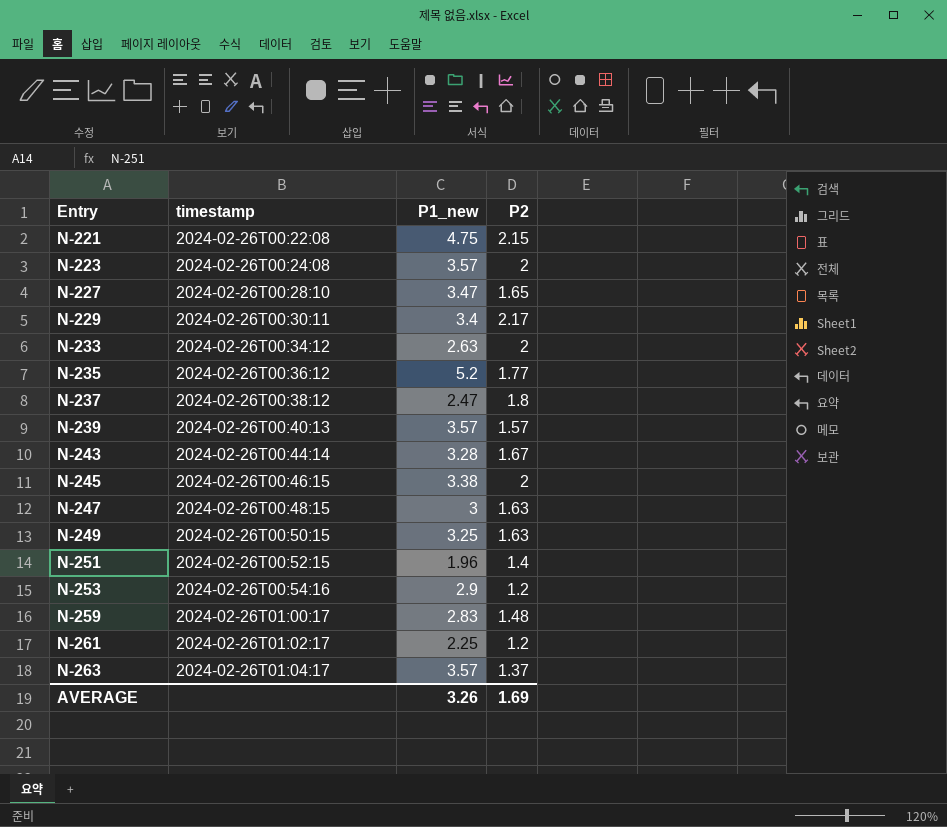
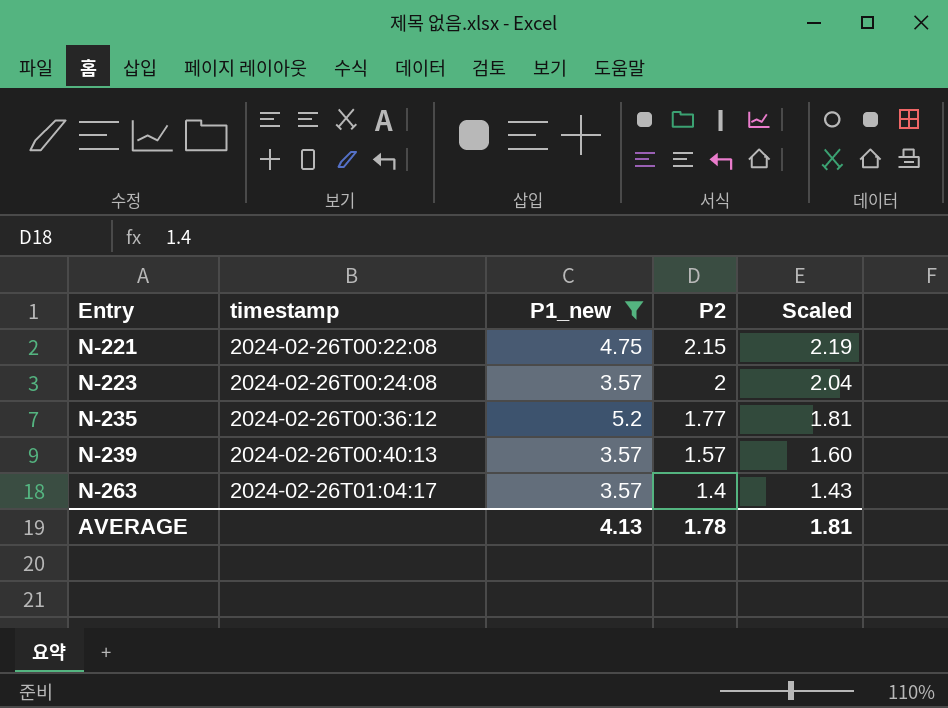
filter: none -> P1_new >= 3.57
column Scaled | formula: none -> [P2] * 1.02
N-263 | P2: 1.37 -> 1.4
AVERAGE | P1_new: 3.26 -> 4.13
AVERAGE | P2: 1.69 -> 1.78

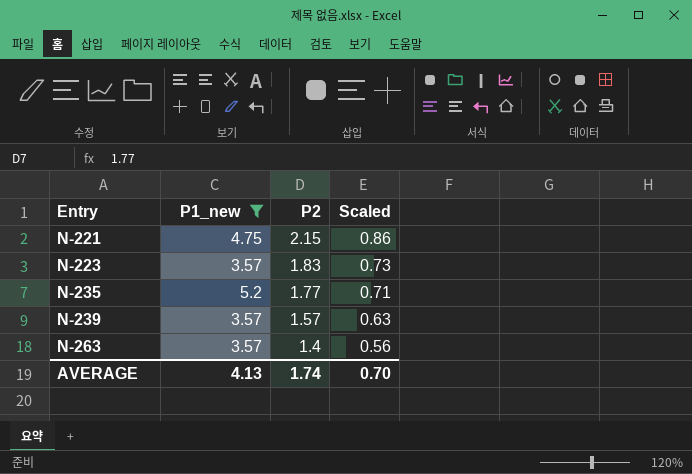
column timestamp | position: 2 -> none
column Scaled | formula: [P2] * 1.02 -> [P2] * 0.4
N-223 | P2: 2 -> 1.83
AVERAGE | P2: 1.78 -> 1.74
AVERAGE | Scaled: 1.81 -> 0.70

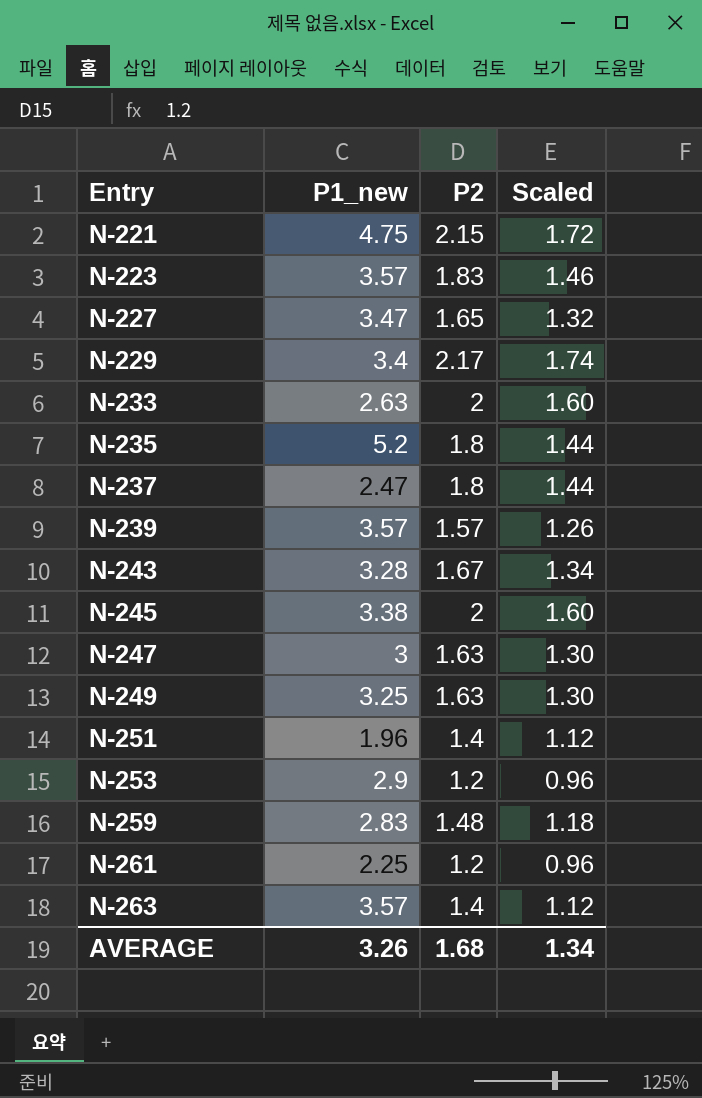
filter: P1_new >= 3.57 -> none
column Scaled | formula: [P2] * 0.4 -> [P2] * 0.8
N-235 | P2: 1.77 -> 1.8
AVERAGE | P1_new: 4.13 -> 3.26
AVERAGE | P2: 1.74 -> 1.68
AVERAGE | Scaled: 0.70 -> 1.34

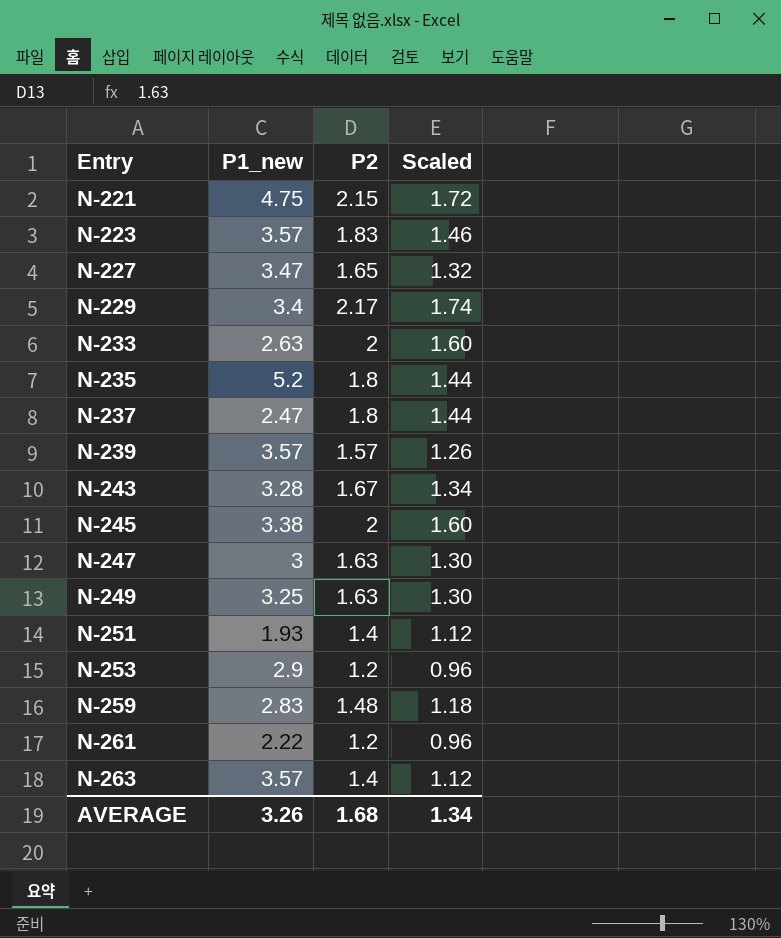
N-251 | P1_new: 1.96 -> 1.93
N-261 | P1_new: 2.25 -> 2.22

